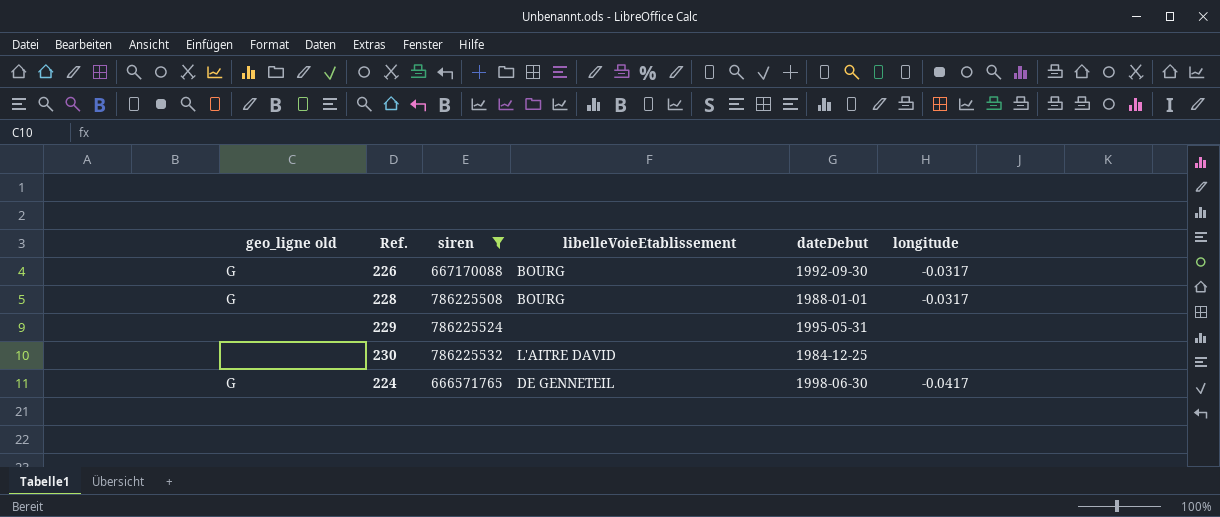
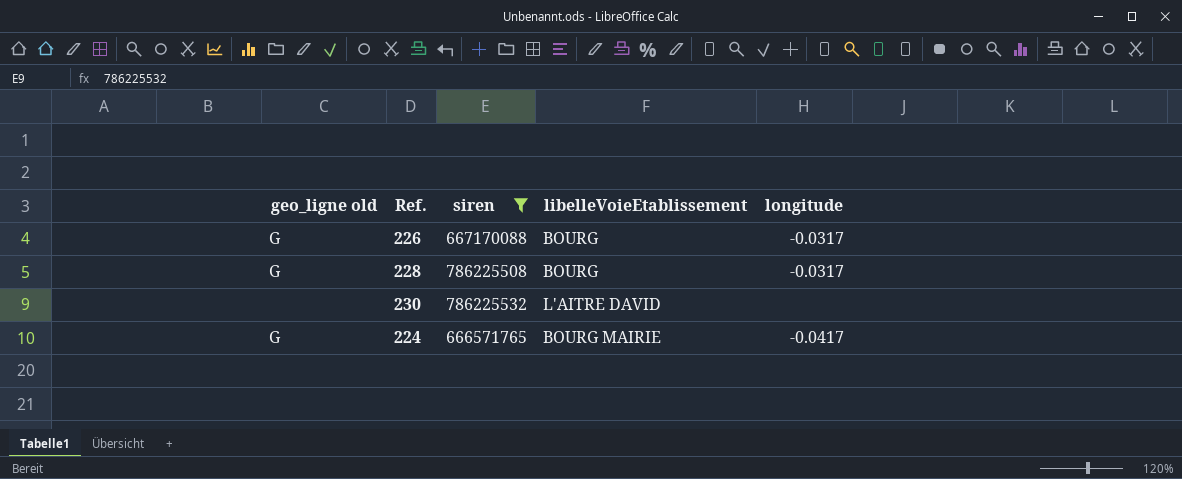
column dateDebut | position: 5 -> none
row 229: none | 786225524 | none | 1995-05-31 | none -> none
224 | libelleVoieEtablissement: DE GENNETEIL -> BOURG MAIRIE

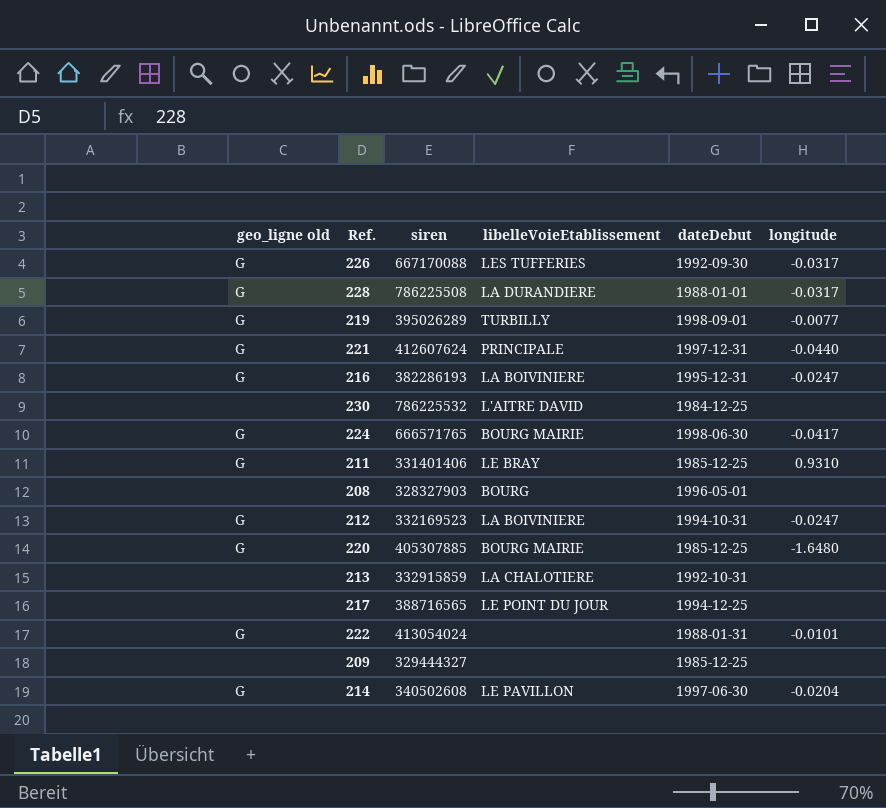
filter: siren >= 666571765 -> none
column dateDebut | position: none -> 5
226 | libelleVoieEtablissement: BOURG -> LES TUFFERIES
228 | libelleVoieEtablissement: BOURG -> LA DURANDIERE

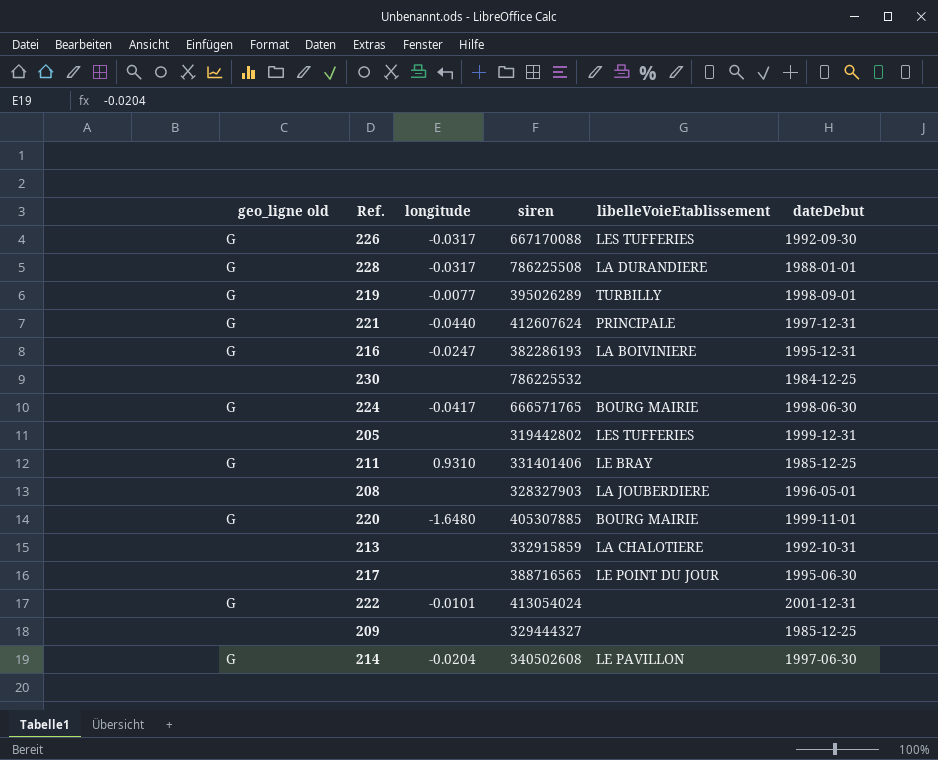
column longitude | position: 6 -> 3
row 212: G | 332169523 | LA BOIVINIERE | 1994-10-31 | -0.0247 -> none
230 | libelleVoieEtablissement: L'AITRE DAVID -> none
row 205: none -> none | none | 319442802 | LES TUFFERIES | 1999-12-31
208 | libelleVoieEtablissement: BOURG -> LA JOUBERDIERE
220 | dateDebut: 1985-12-25 -> 1999-11-01
217 | dateDebut: 1994-12-25 -> 1995-06-30
222 | dateDebut: 1988-01-31 -> 2001-12-31

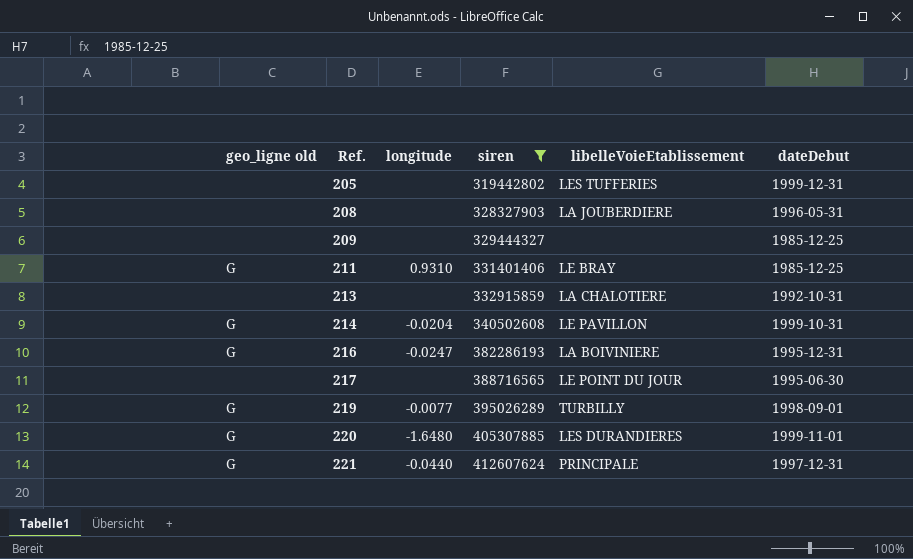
filter: none -> siren <= 412607624
row order: none -> Ref. ascending
208 | dateDebut: 1996-05-01 -> 1996-05-31
214 | dateDebut: 1997-06-30 -> 1999-10-31
220 | libelleVoieEtablissement: BOURG MAIRIE -> LES DURANDIERES

